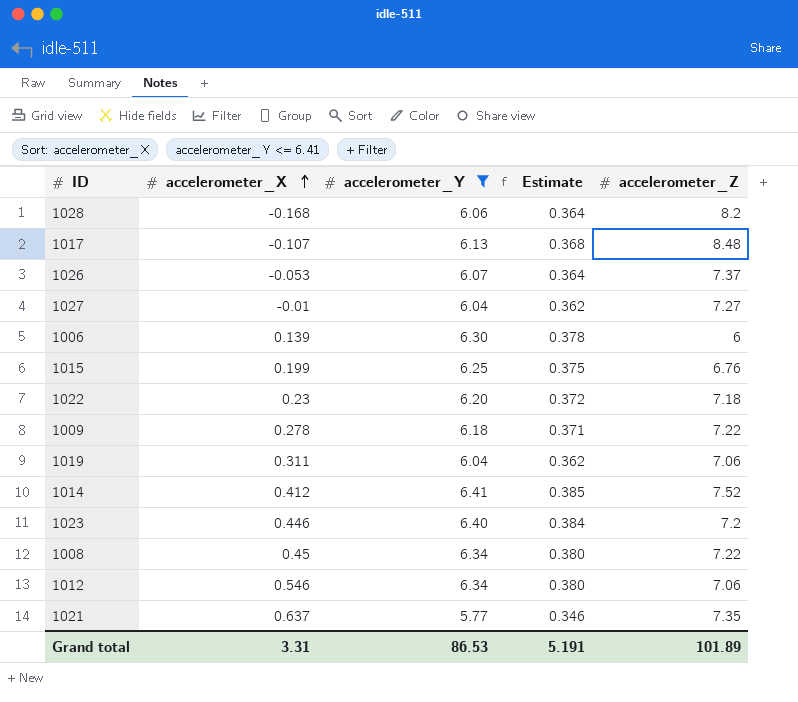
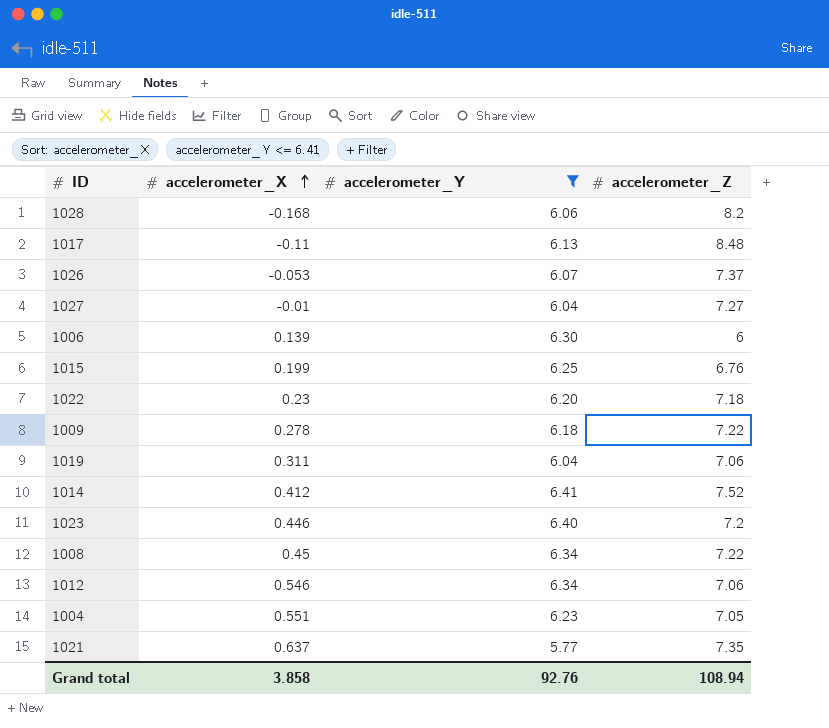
column Estimate | formula: [accelerometer_Y] * 0.06 -> none
1017 | accelerometer_X: -0.107 -> -0.11
row 1004: none -> 0.551 | 6.23 | 7.05
Grand total | accelerometer_X: 3.31 -> 3.858
Grand total | accelerometer_Y: 86.53 -> 92.76
Grand total | accelerometer_Z: 101.89 -> 108.94

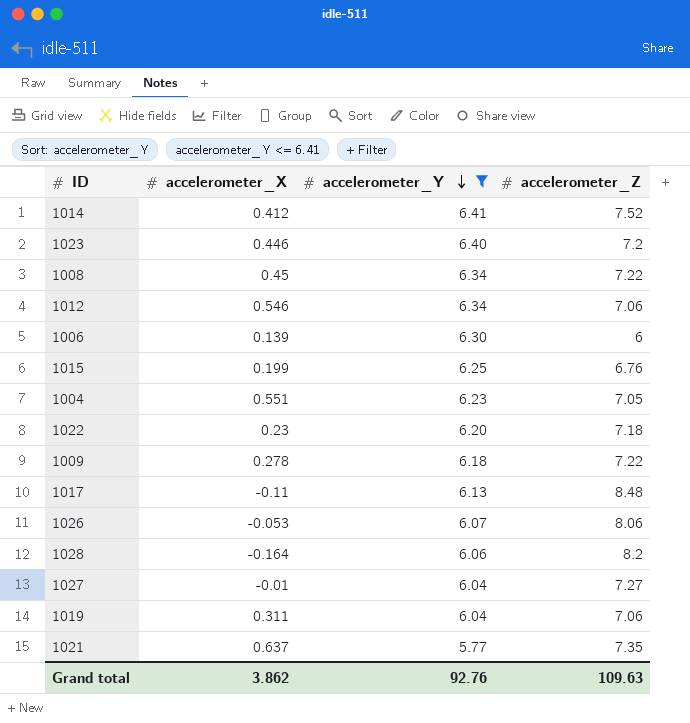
row order: accelerometer_X ascending -> accelerometer_Y descending
1026 | accelerometer_Z: 7.37 -> 8.06
1028 | accelerometer_X: -0.168 -> -0.164
Grand total | accelerometer_X: 3.858 -> 3.862
Grand total | accelerometer_Z: 108.94 -> 109.63

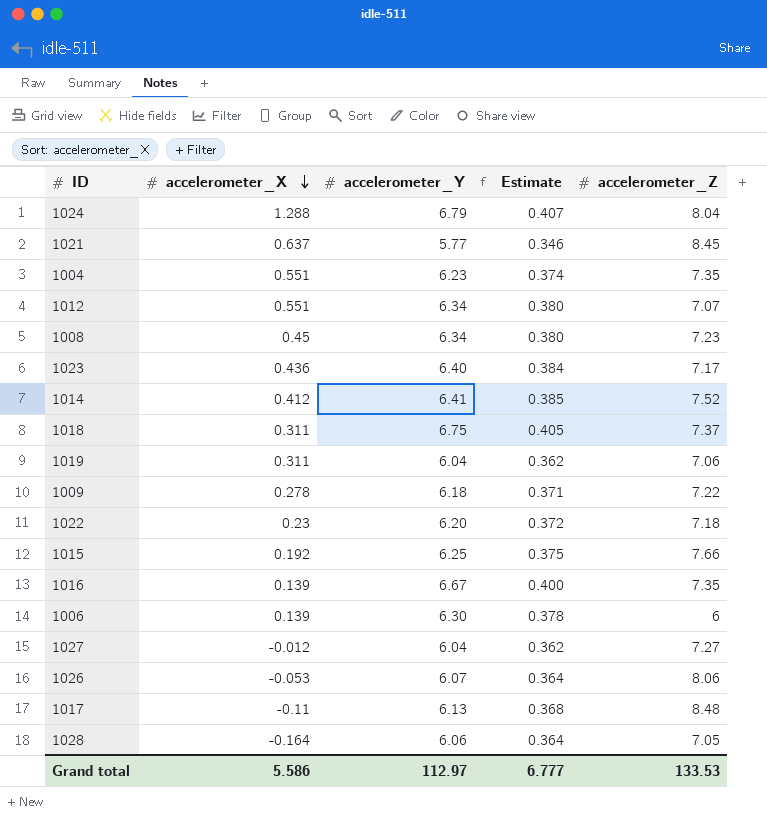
filter: accelerometer_Y <= 6.41 -> none
row order: accelerometer_Y descending -> accelerometer_X descending
column Estimate | formula: none -> [accelerometer_Y] * 0.06
1021 | accelerometer_Z: 7.35 -> 8.45
1004 | accelerometer_Z: 7.05 -> 7.35
1012 | accelerometer_X: 0.546 -> 0.551
1012 | accelerometer_Z: 7.06 -> 7.07
1008 | accelerometer_Z: 7.22 -> 7.23
1023 | accelerometer_X: 0.446 -> 0.436
1023 | accelerometer_Z: 7.2 -> 7.17
1015 | accelerometer_X: 0.199 -> 0.192
1015 | accelerometer_Z: 6.76 -> 7.66
1027 | accelerometer_X: -0.01 -> -0.012
1028 | accelerometer_Z: 8.2 -> 7.05
Grand total | accelerometer_X: 3.862 -> 5.586
Grand total | accelerometer_Y: 92.76 -> 112.97
Grand total | accelerometer_Z: 109.63 -> 133.53

